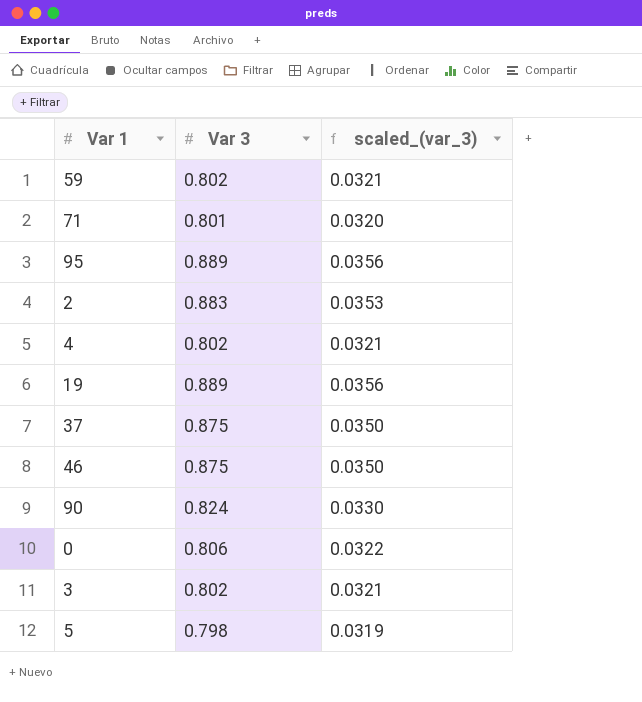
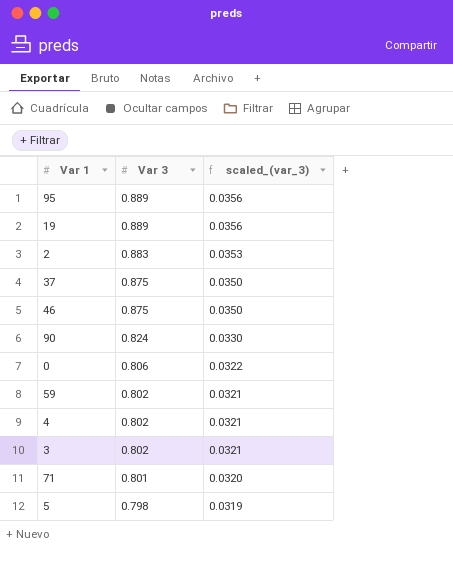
row order: none -> Var 3 descending

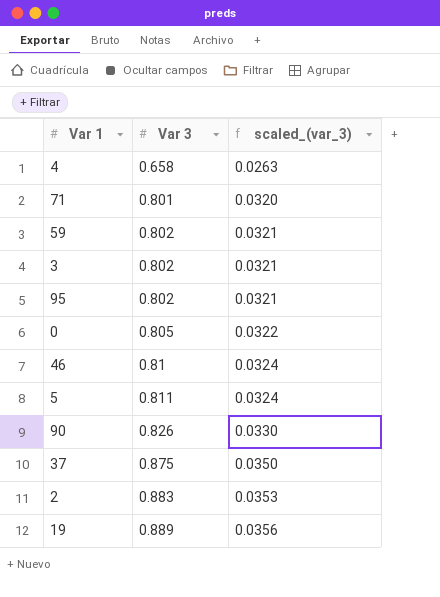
row order: Var 3 descending -> Var 3 ascending
4 | Var 3: 0.802 -> 0.658
4 | scaled_(var_3): 0.0321 -> 0.0263
95 | Var 3: 0.889 -> 0.802
95 | scaled_(var_3): 0.0356 -> 0.0321
0 | Var 3: 0.806 -> 0.805
46 | Var 3: 0.875 -> 0.81
46 | scaled_(var_3): 0.0350 -> 0.0324
5 | Var 3: 0.798 -> 0.811
5 | scaled_(var_3): 0.0319 -> 0.0324
90 | Var 3: 0.824 -> 0.826

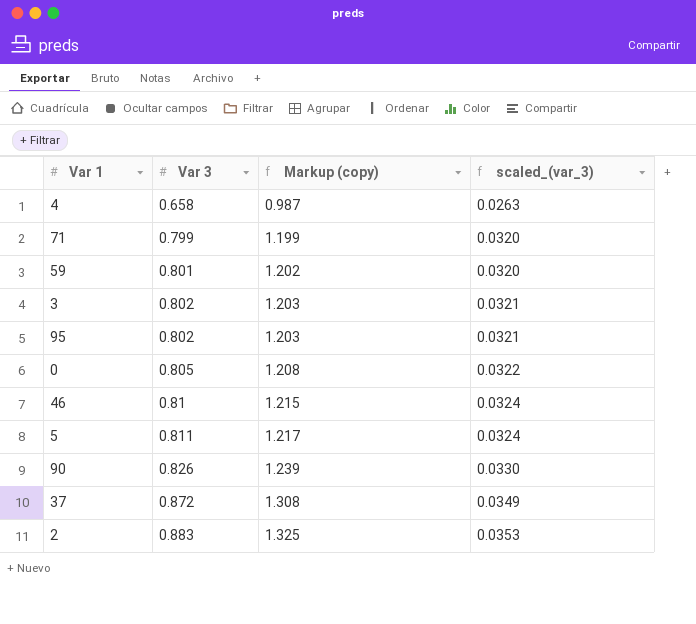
column Markup (copy) | formula: none -> [Var 3] * 1.5
row 19: 0.889 | 0.0356 -> none
71 | Var 3: 0.801 -> 0.799
59 | Var 3: 0.802 -> 0.801
59 | scaled_(var_3): 0.0321 -> 0.0320
37 | Var 3: 0.875 -> 0.872
37 | scaled_(var_3): 0.0350 -> 0.0349

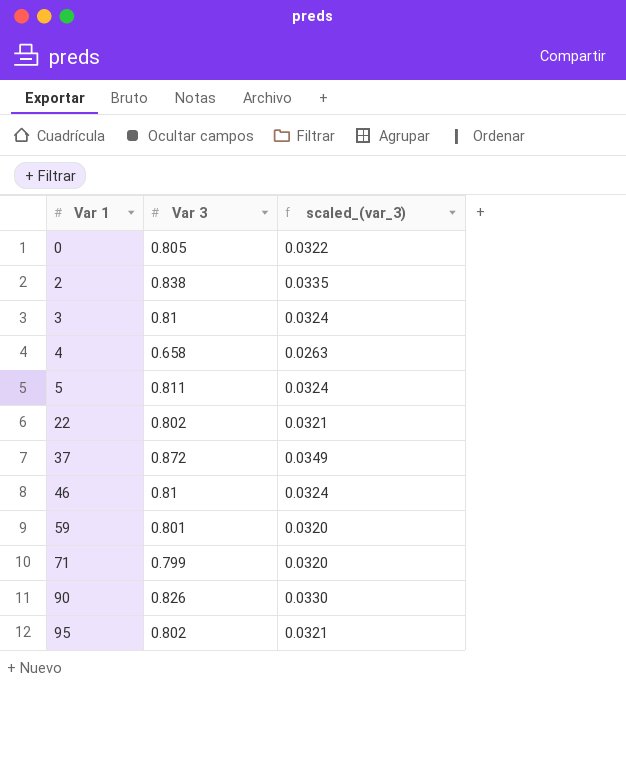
row order: Var 3 ascending -> Var 1 ascending
column Markup (copy) | formula: [Var 3] * 1.5 -> none
2 | Var 3: 0.883 -> 0.838
2 | scaled_(var_3): 0.0353 -> 0.0335
3 | Var 3: 0.802 -> 0.81
3 | scaled_(var_3): 0.0321 -> 0.0324
row 22: none -> 0.802 | 0.0321

